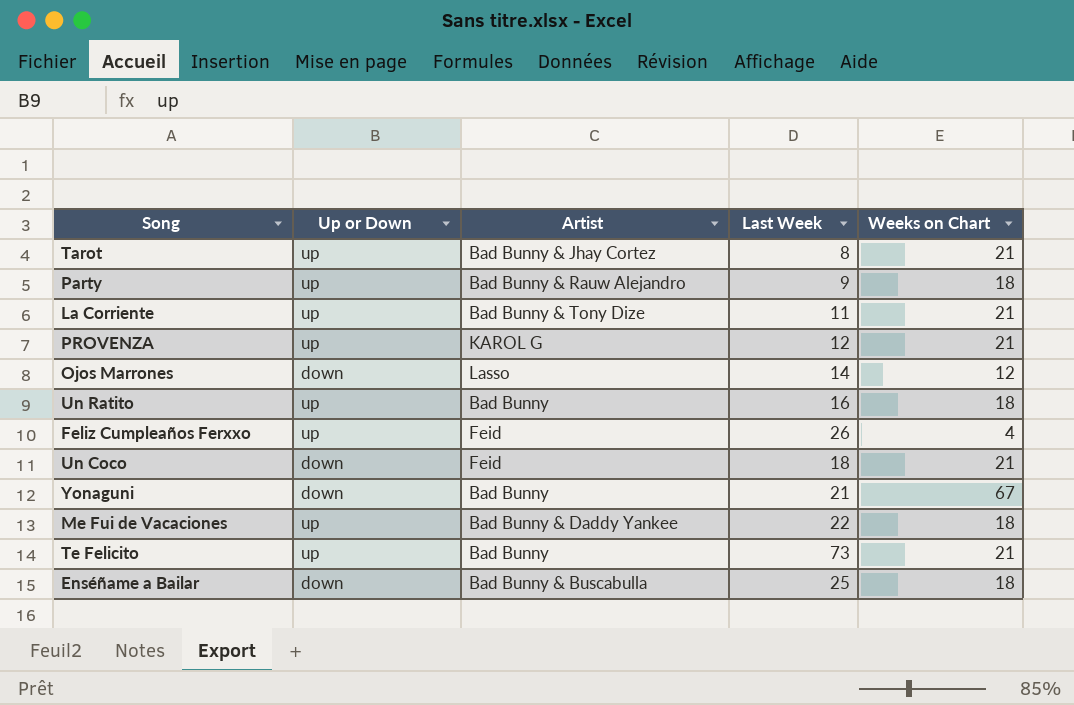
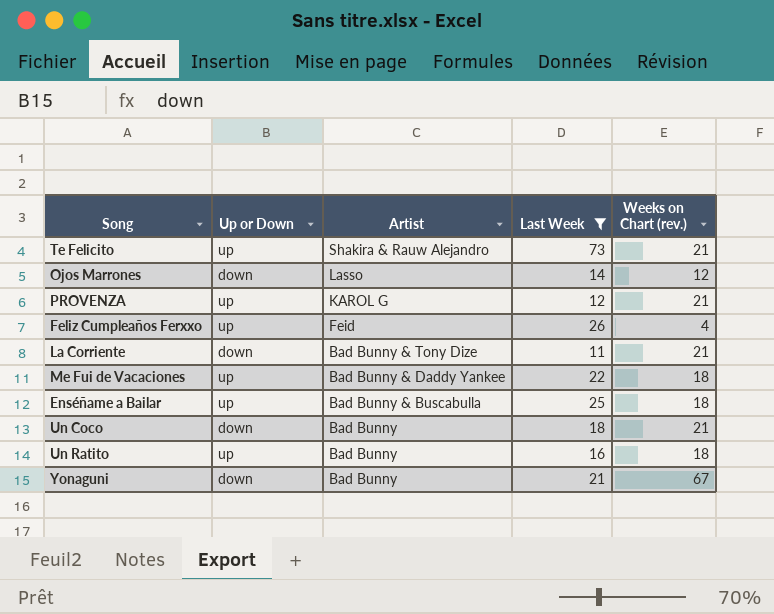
filter: none -> Last Week >= 11
row order: none -> Artist descending
column name: Weeks on Chart -> Weeks on Chart (rev.)
Te Felicito | Artist: Bad Bunny -> Shakira & Rauw Alejandro
La Corriente | Up or Down: up -> down
Enséñame a Bailar | Up or Down: down -> up
Un Coco | Artist: Feid -> Bad Bunny

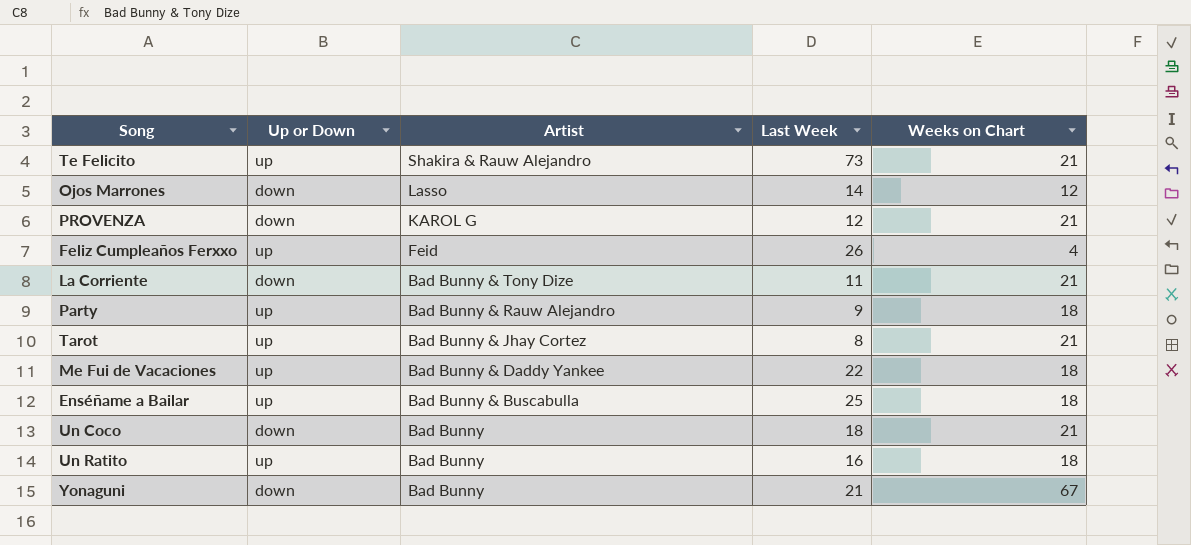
filter: Last Week >= 11 -> none
column name: Weeks on Chart (rev.) -> Weeks on Chart
PROVENZA | Up or Down: up -> down

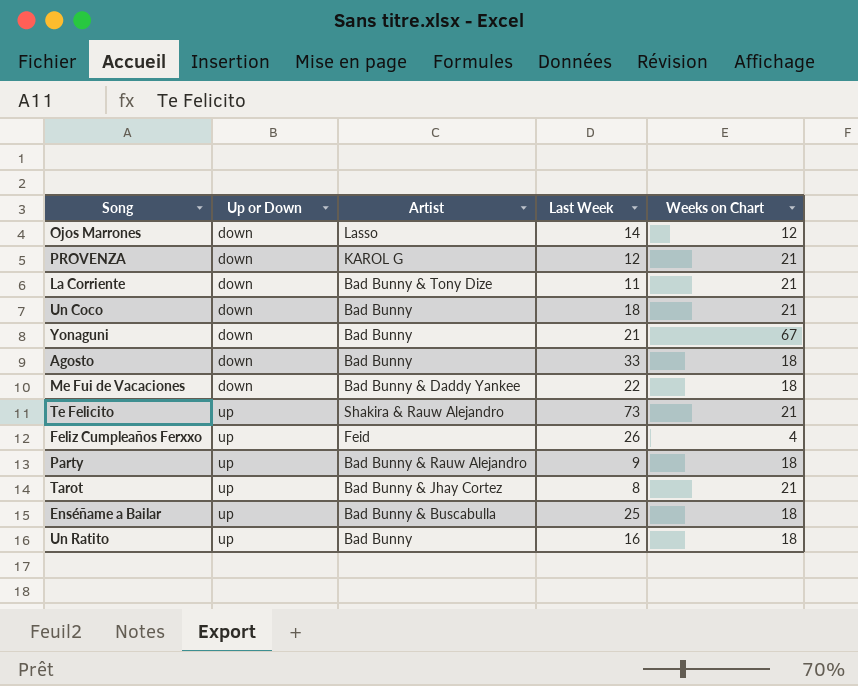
row order: Artist descending -> Up or Down ascending
row Agosto: none -> down | Bad Bunny | 33 | 18
Me Fui de Vacaciones | Up or Down: up -> down

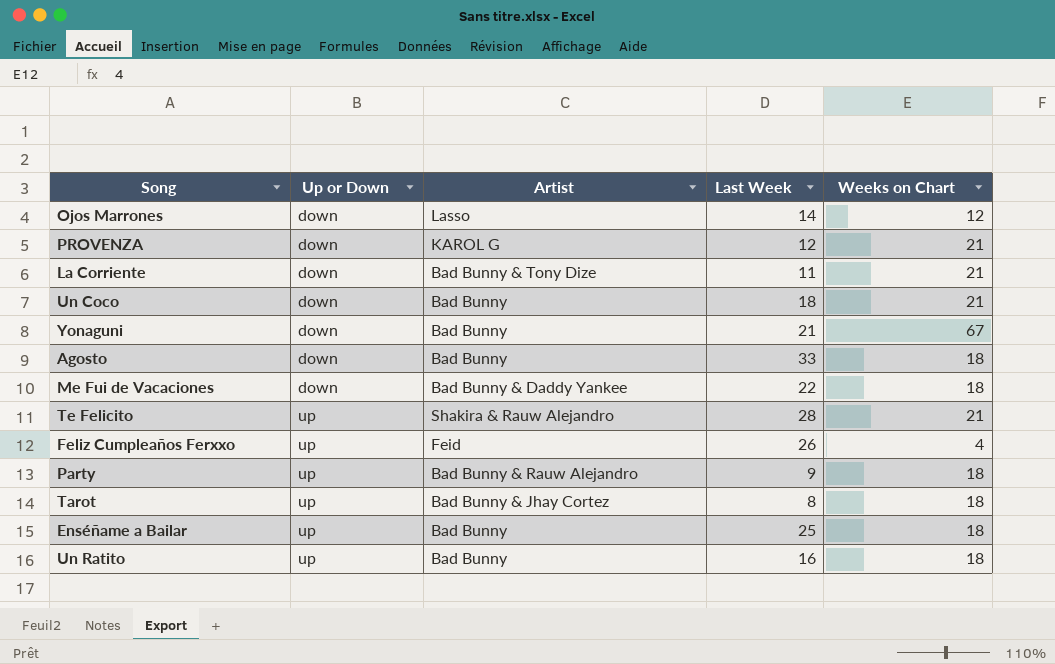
Te Felicito | Last Week: 73 -> 28
Tarot | Weeks on Chart: 21 -> 18
Enséñame a Bailar | Artist: Bad Bunny & Buscabulla -> Bad Bunny

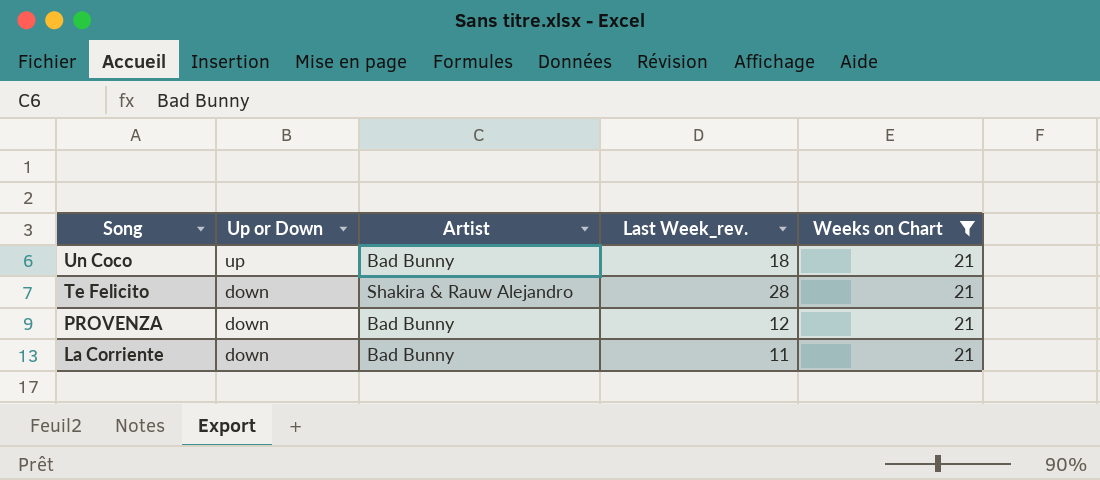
filter: none -> Weeks on Chart = 21
row order: Up or Down ascending -> Song descending
column name: Last Week -> Last Week_rev.
Un Coco | Up or Down: down -> up
Te Felicito | Up or Down: up -> down
PROVENZA | Artist: KAROL G -> Bad Bunny
La Corriente | Artist: Bad Bunny & Tony Dize -> Bad Bunny

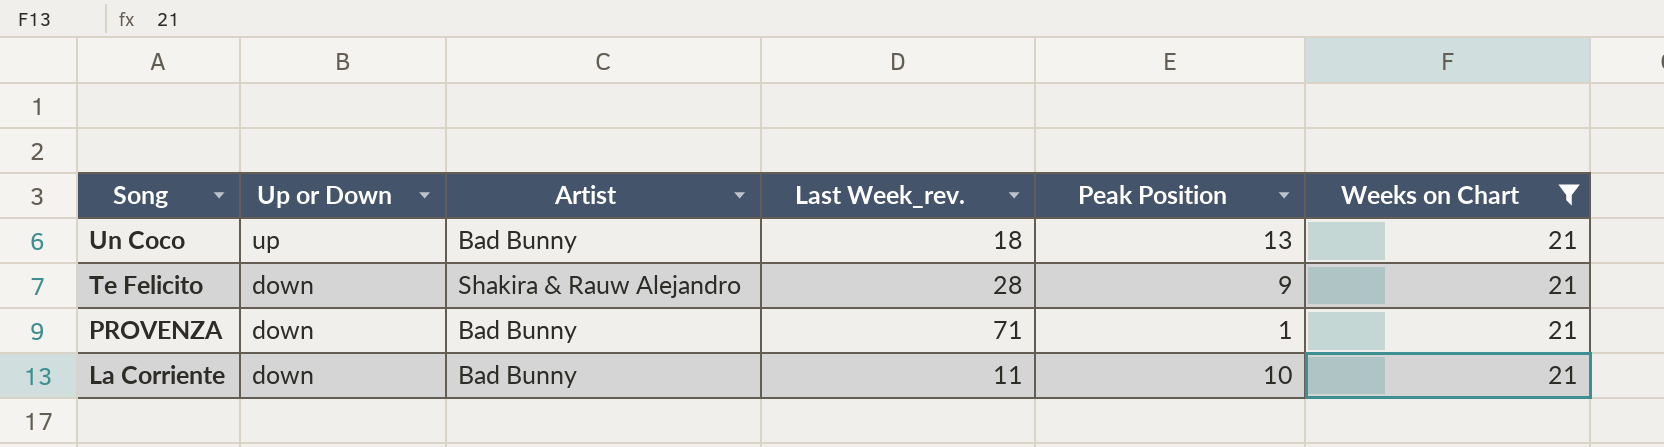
column Peak Position | position: none -> 5
PROVENZA | Last Week_rev.: 12 -> 71

